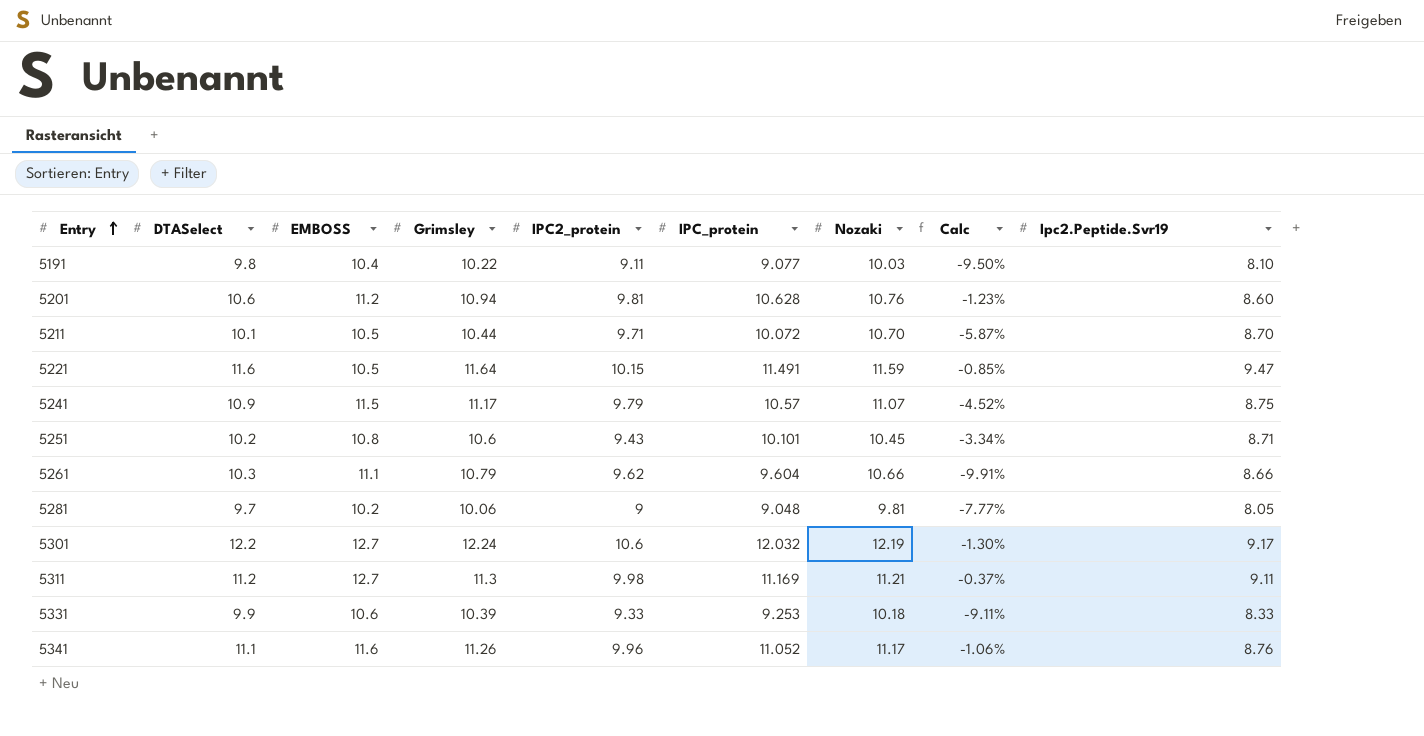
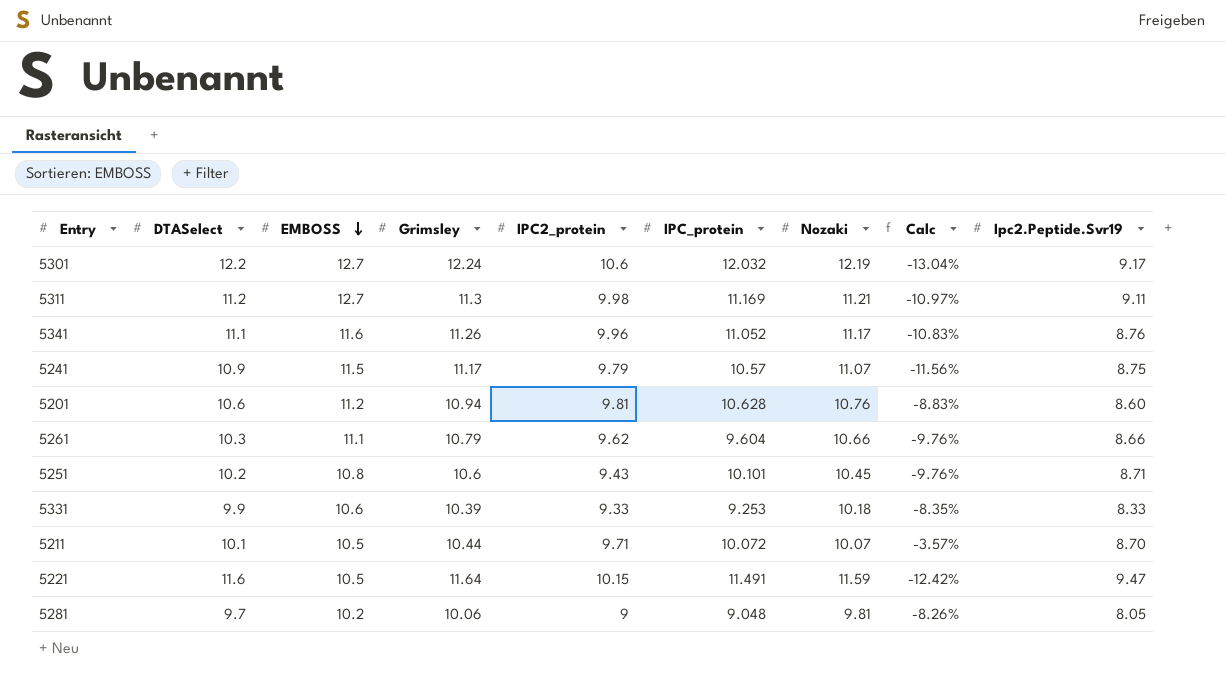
row order: Entry ascending -> EMBOSS descending
column Calc | formula: ([IPC_protein] - [Nozaki]) / [Nozaki] -> ([IPC2_protein] - [Nozaki]) / [Nozaki]
row 5191: 9.8 | 10.4 | 10.22 | 9.11 | 9.077 | 10.03 | -9.50% | 8.10 -> none
5211 | Nozaki: 10.70 -> 10.07

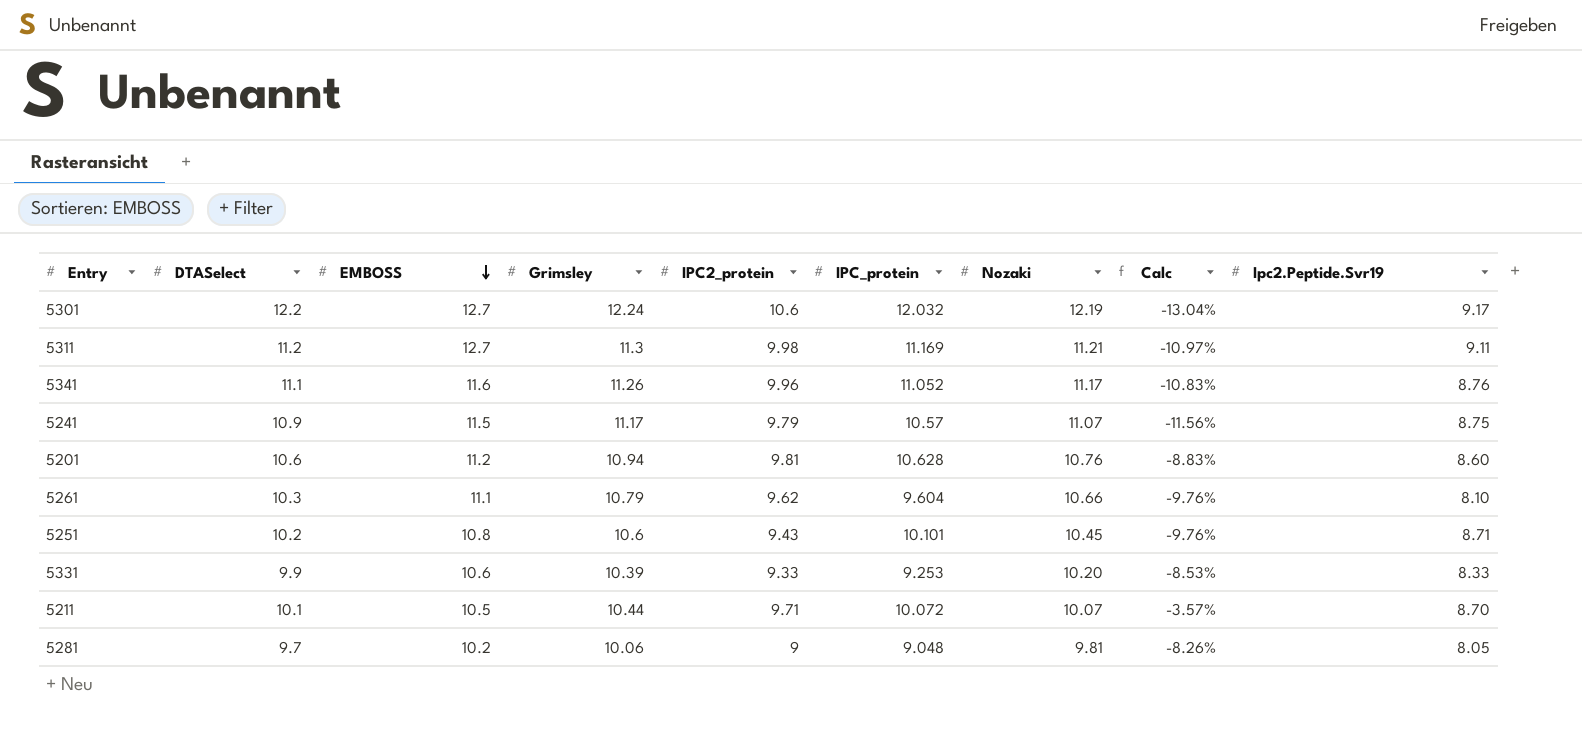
row 5221: 11.6 | 10.5 | 11.64 | 10.15 | 11.491 | 11.59 | -12.42% | 9.47 -> none
5261 | Ipc2.Peptide.Svr19: 8.66 -> 8.10
5331 | Nozaki: 10.18 -> 10.20
5331 | Calc: -8.35% -> -8.53%

